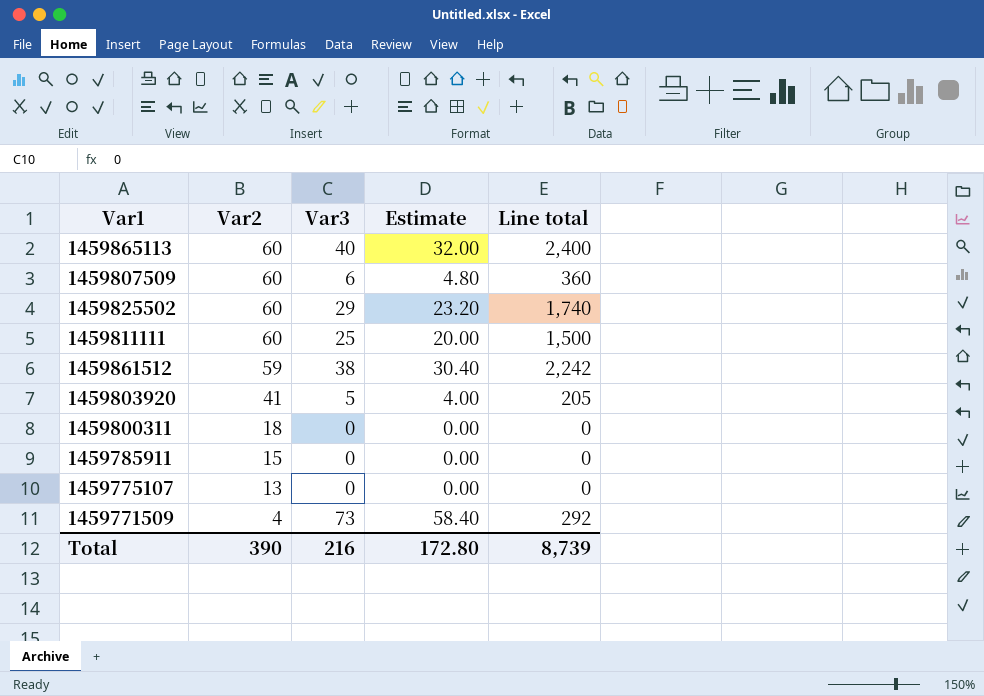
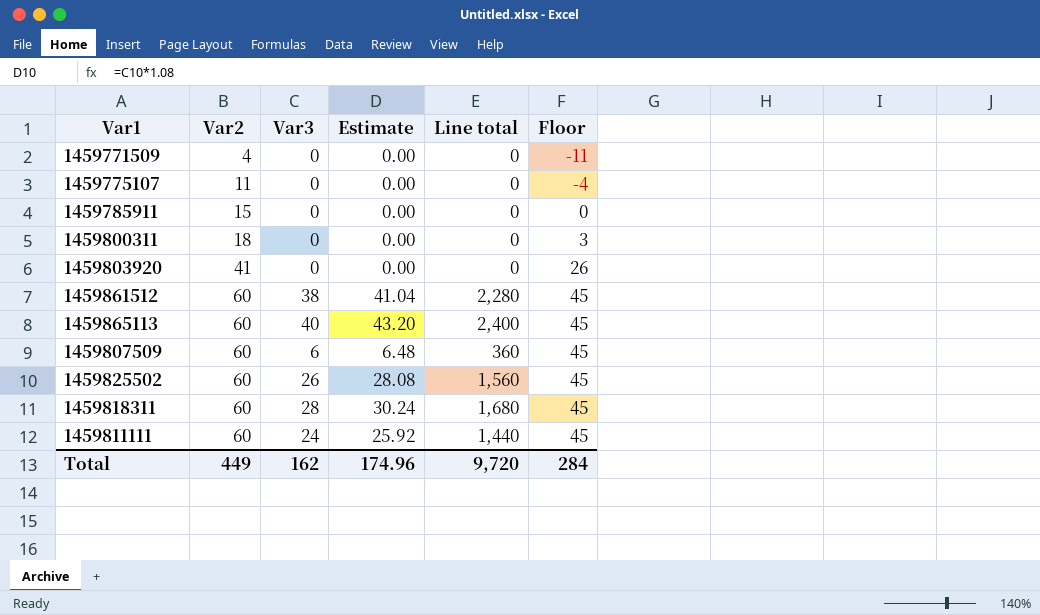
row order: Var2 descending -> Var2 ascending
column Estimate | formula: [Var3] * 0.8 -> [Var3] * 1.08
column Floor | formula: none -> [Var2] - 15
1459771509 | Var3: 73 -> 0
1459771509 | Line total: 292 -> 0
1459775107 | Var2: 13 -> 11
1459803920 | Var3: 5 -> 0
1459803920 | Line total: 205 -> 0
1459861512 | Var2: 59 -> 60
1459861512 | Line total: 2,242 -> 2,280
1459825502 | Var3: 29 -> 26
1459825502 | Line total: 1,740 -> 1,560
row 1459818311: none -> 60 | 28 | 30.24 | 1,680 | 45
1459811111 | Var3: 25 -> 24
1459811111 | Line total: 1,500 -> 1,440
Total | Var2: 390 -> 449
Total | Var3: 216 -> 162
Total | Estimate: 172.80 -> 174.96
Total | Line total: 8,739 -> 9,720

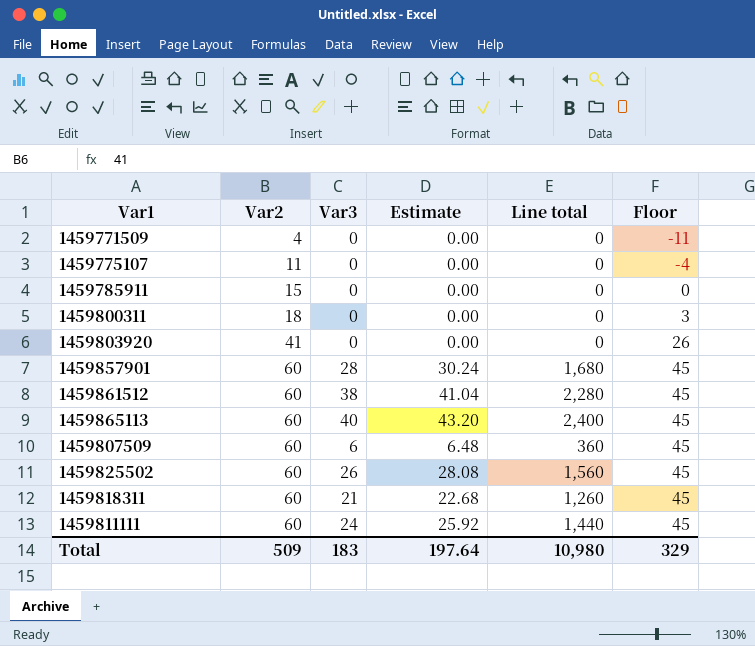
row 1459857901: none -> 60 | 28 | 30.24 | 1,680 | 45
1459818311 | Var3: 28 -> 21
1459818311 | Estimate: 30.24 -> 22.68
1459818311 | Line total: 1,680 -> 1,260
Total | Var2: 449 -> 509
Total | Var3: 162 -> 183
Total | Estimate: 174.96 -> 197.64
Total | Line total: 9,720 -> 10,980
Total | Floor: 284 -> 329

